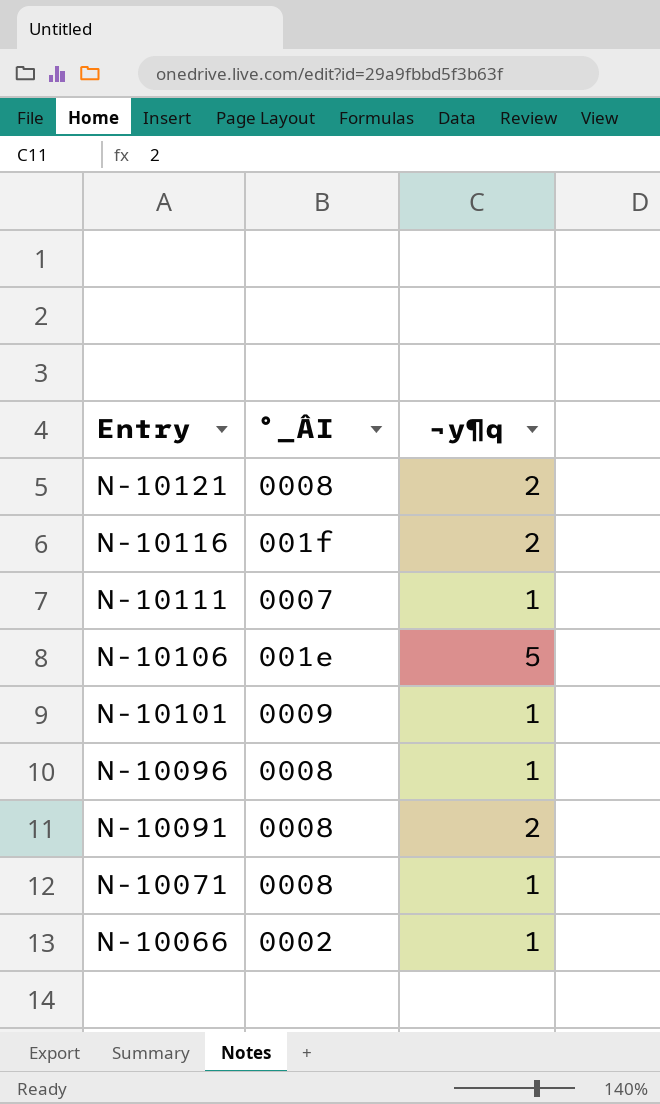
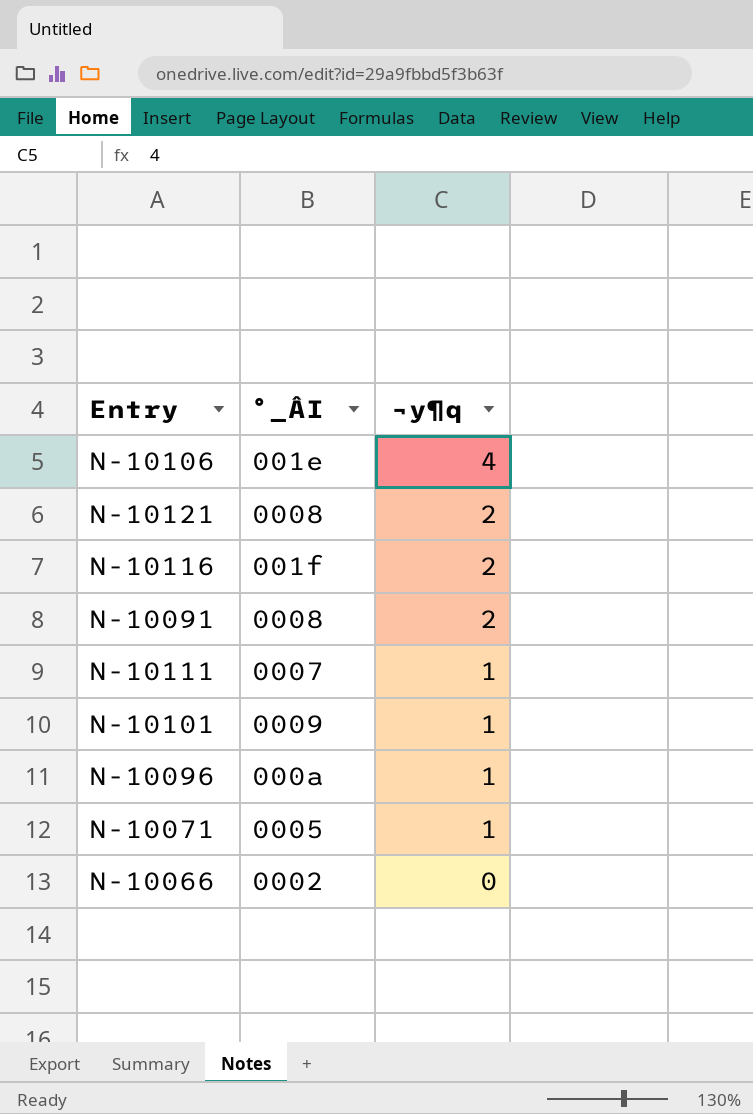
row order: Entry descending -> ¬y¶q descending
N-10106 | ¬y¶q: 5 -> 4
N-10096 | °_ÂI: 0008 -> 000a
N-10071 | °_ÂI: 0008 -> 0005
N-10066 | ¬y¶q: 1 -> 0

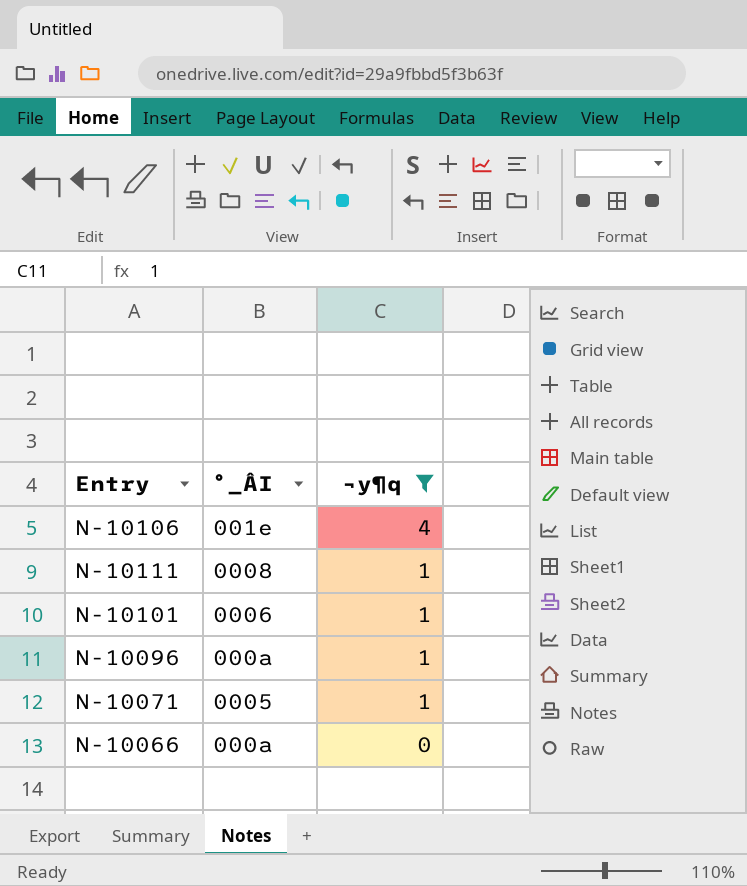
filter: none -> ¬y¶q != 2
N-10111 | °_ÂI: 0007 -> 0008
N-10101 | °_ÂI: 0009 -> 0006
N-10066 | °_ÂI: 0002 -> 000a

